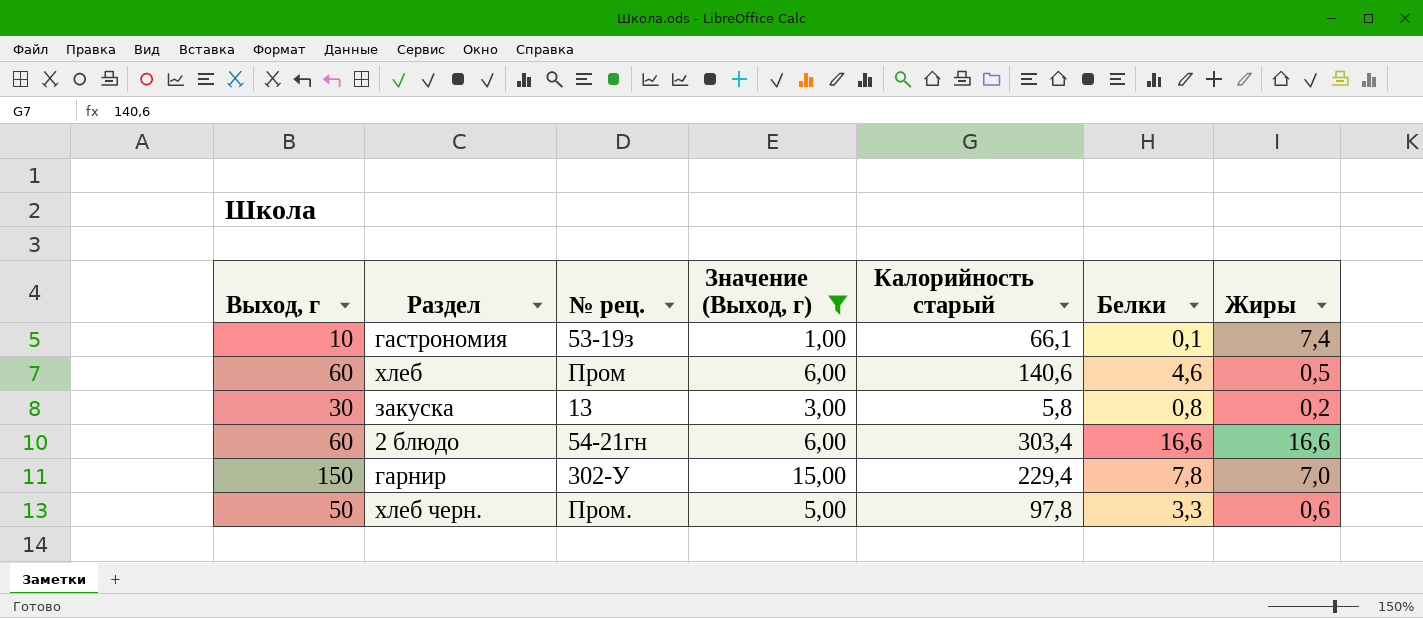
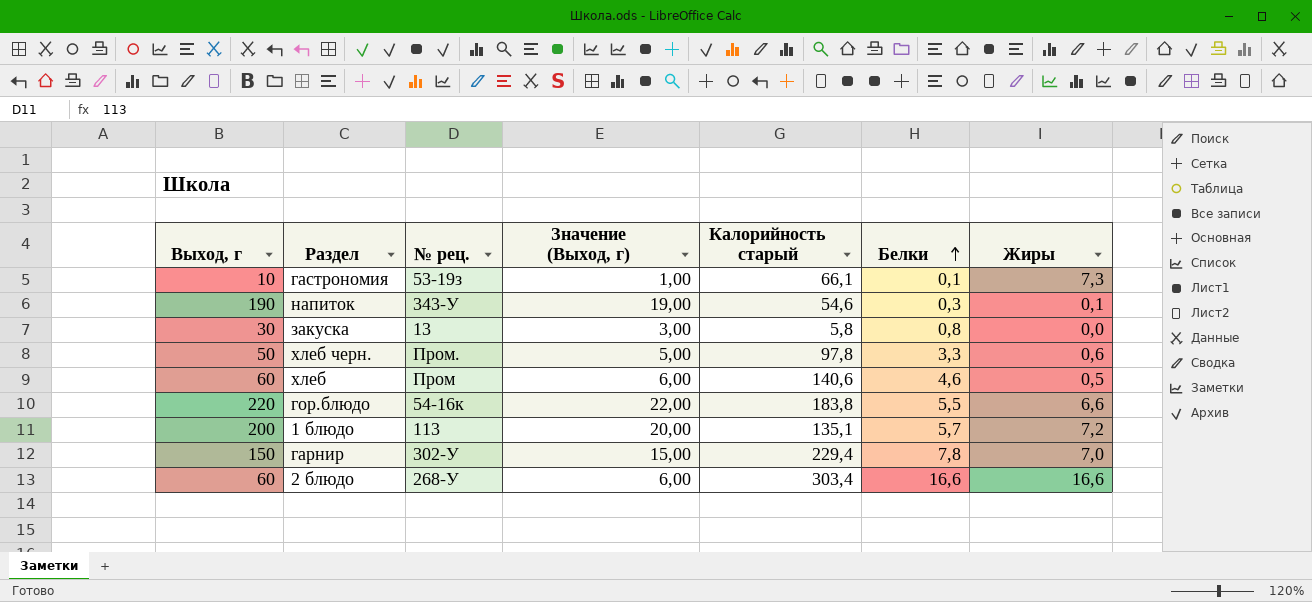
filter: Значение (Выход, г) <= 15,00 -> none
row order: none -> Белки ascending
гастрономия | Жиры: 7,4 -> 7,3
закуска | Жиры: 0,2 -> 0,0
2 блюдо | № рец.: 54-21гн -> 268-У

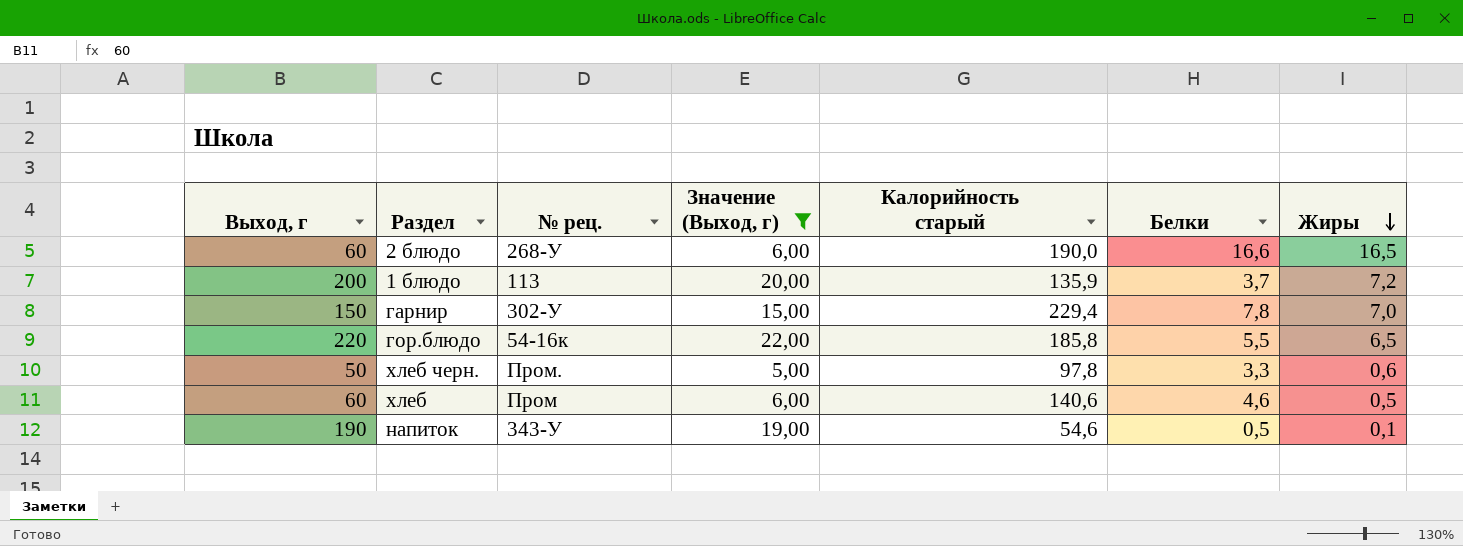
filter: none -> Значение (Выход, г) >= 5,00
row order: Белки ascending -> Жиры descending
2 блюдо | Калорийность старый: 303,4 -> 190,0
2 блюдо | Жиры: 16,6 -> 16,5
1 блюдо | Калорийность старый: 135,1 -> 135,9
1 блюдо | Белки: 5,7 -> 3,7
гор.блюдо | Калорийность старый: 183,8 -> 185,8
гор.блюдо | Жиры: 6,6 -> 6,5
напиток | Белки: 0,3 -> 0,5

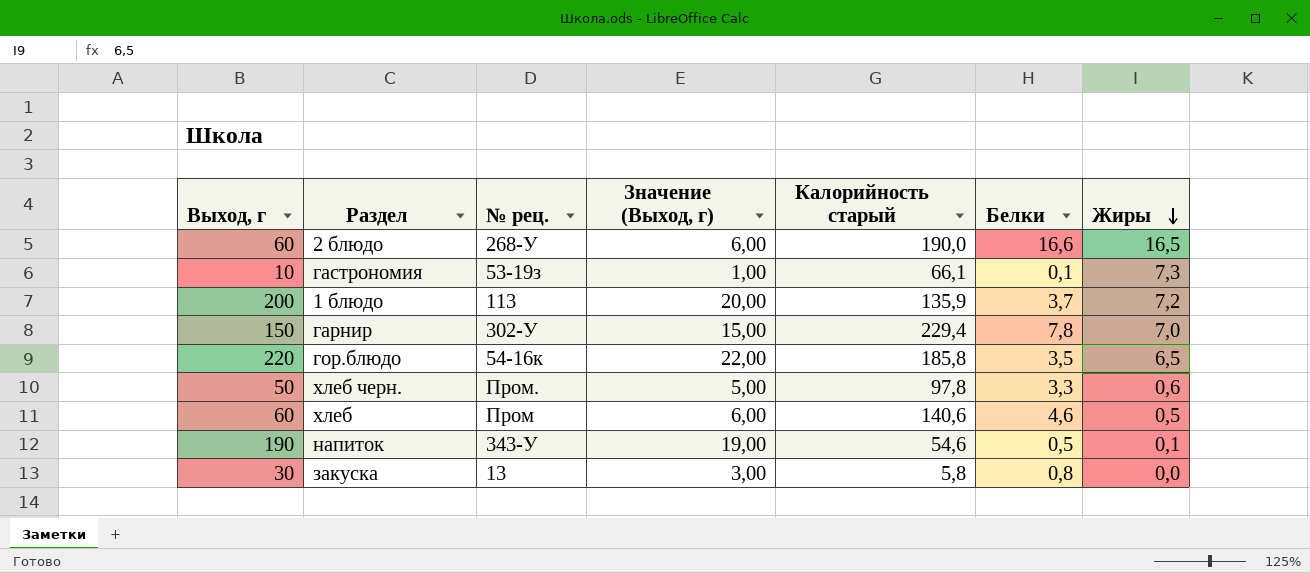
filter: Значение (Выход, г) >= 5,00 -> none
гор.блюдо | Белки: 5,5 -> 3,5

